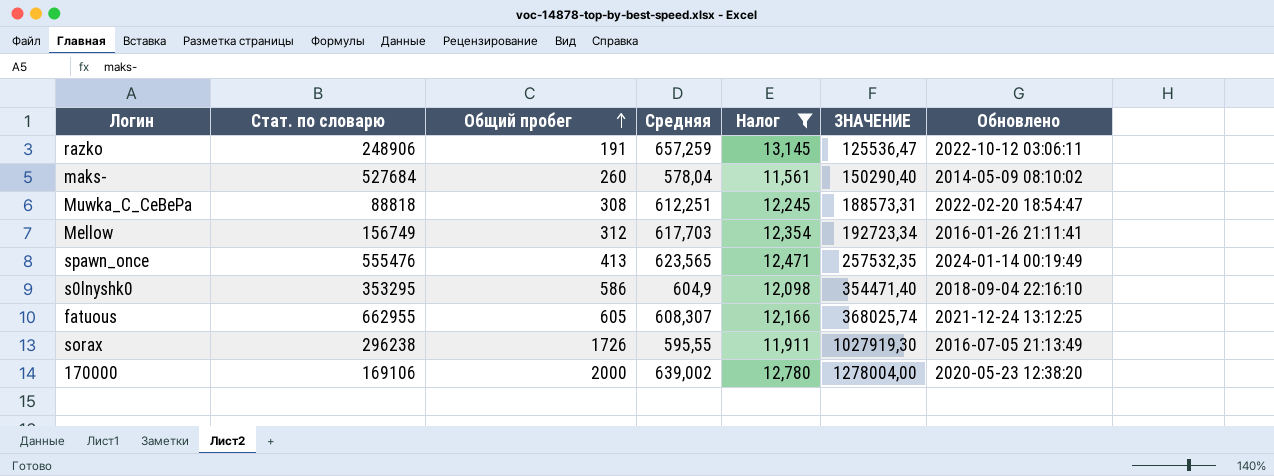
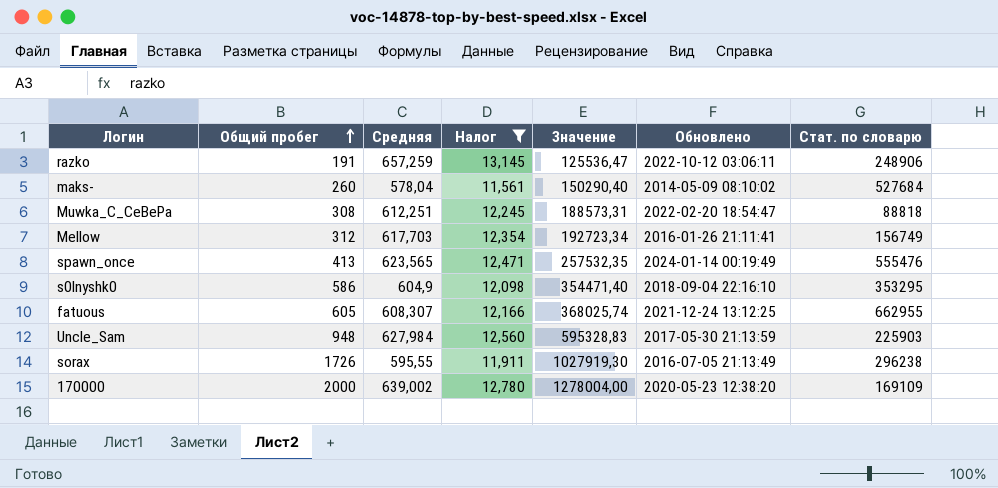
column name: ЗНАЧЕНИЕ -> Значение
column Стат. по словарю | position: 2 -> 7
row Uncle_Sam: none -> 948 | 627,984 | 12,560 | 595328,83 | 2017-05-30 21:13:59 | 225903
170000 | Стат. по словарю: 169106 -> 169109

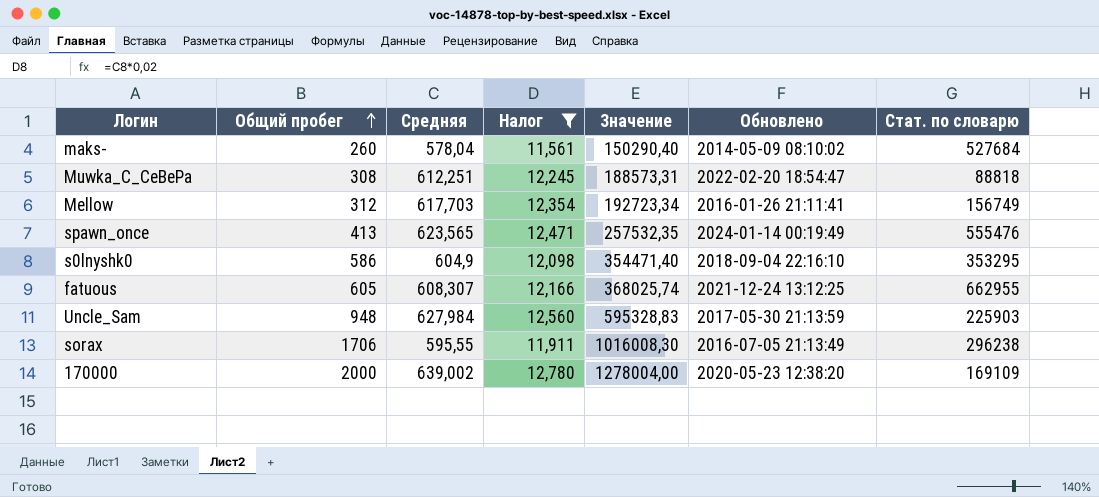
row razko: 191 | 657,259 | 13,145 | 125536,47 | 2022-10-12 03:06:11 | 248906 -> none
sorax | Общий пробег: 1726 -> 1706
sorax | Значение: 1027919,30 -> 1016008,30

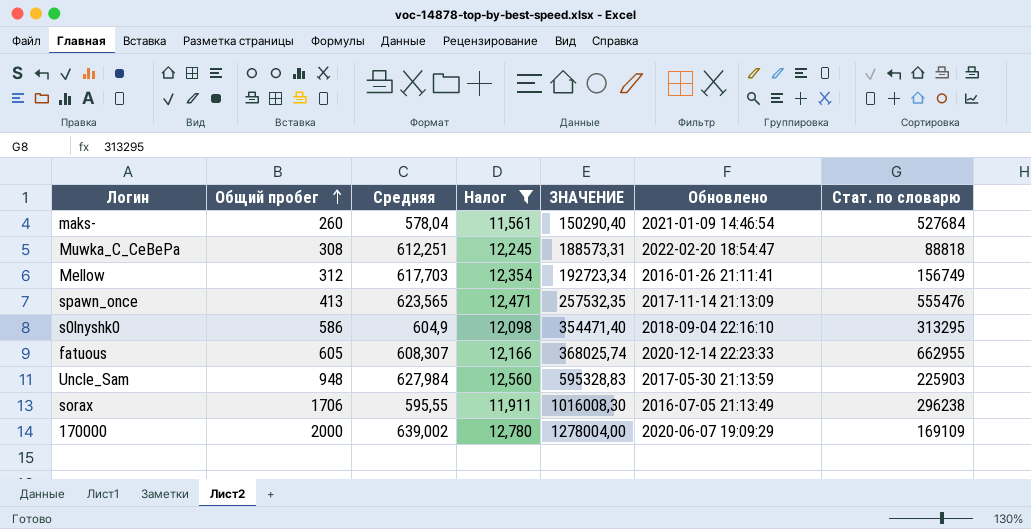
column name: Значение -> ЗНАЧЕНИЕ
maks- | Обновлено: 2014-05-09 08:10:02 -> 2021-01-09 14:46:54
spawn_once | Обновлено: 2024-01-14 00:19:49 -> 2017-11-14 21:13:09
s0lnyshk0 | Стат. по словарю: 353295 -> 313295
fatuous | Обновлено: 2021-12-24 13:12:25 -> 2020-12-14 22:23:33
170000 | Обновлено: 2020-05-23 12:38:20 -> 2020-06-07 19:09:29

